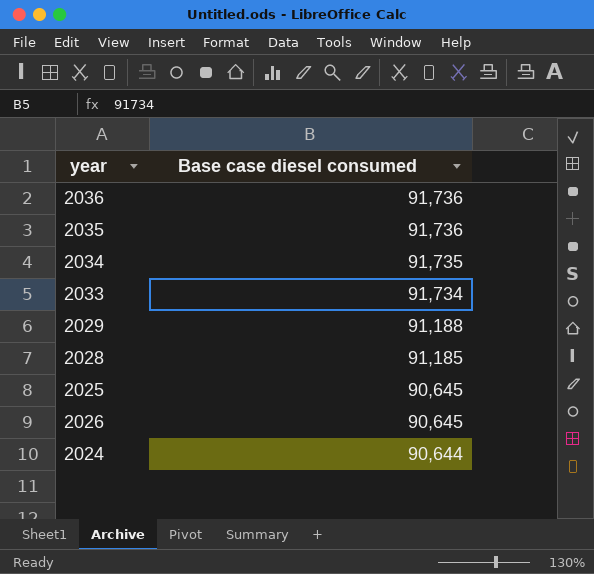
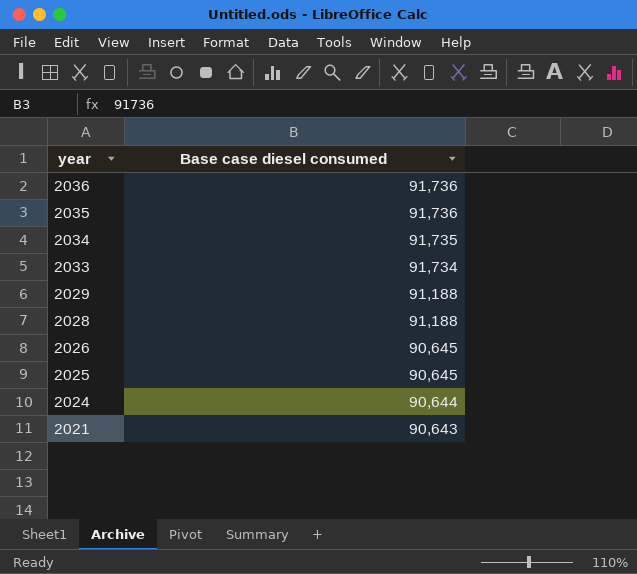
row order: Base case diesel consumed descending -> year descending
2028 | Base case diesel consumed: 91,185 -> 91,188
row 2021: none -> 90,643

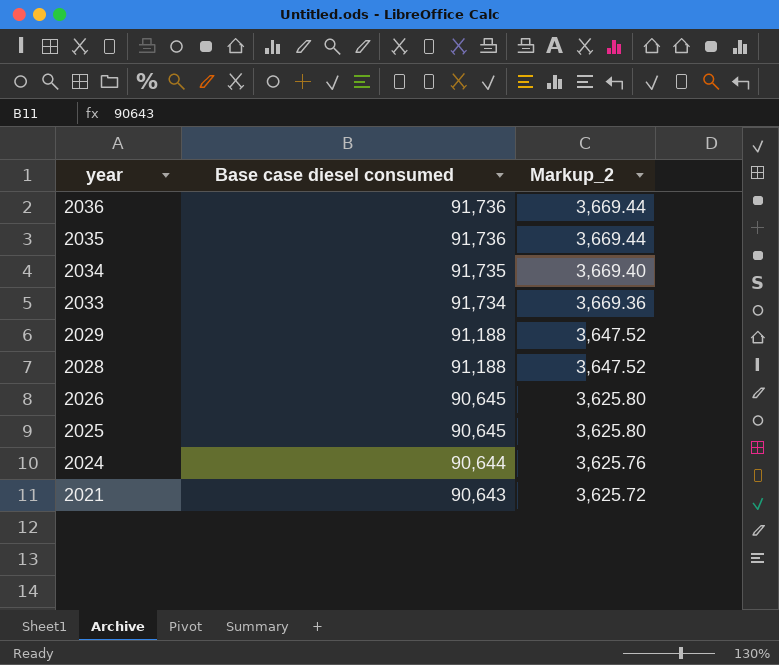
column Markup_2 | formula: none -> [Base case diesel consumed] * 0.04

